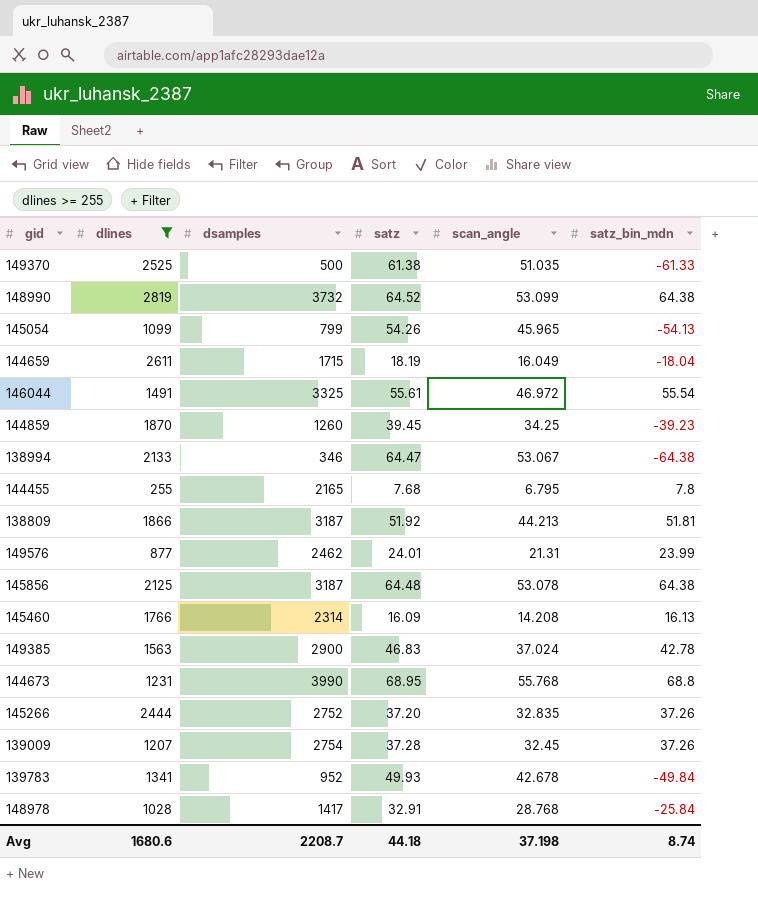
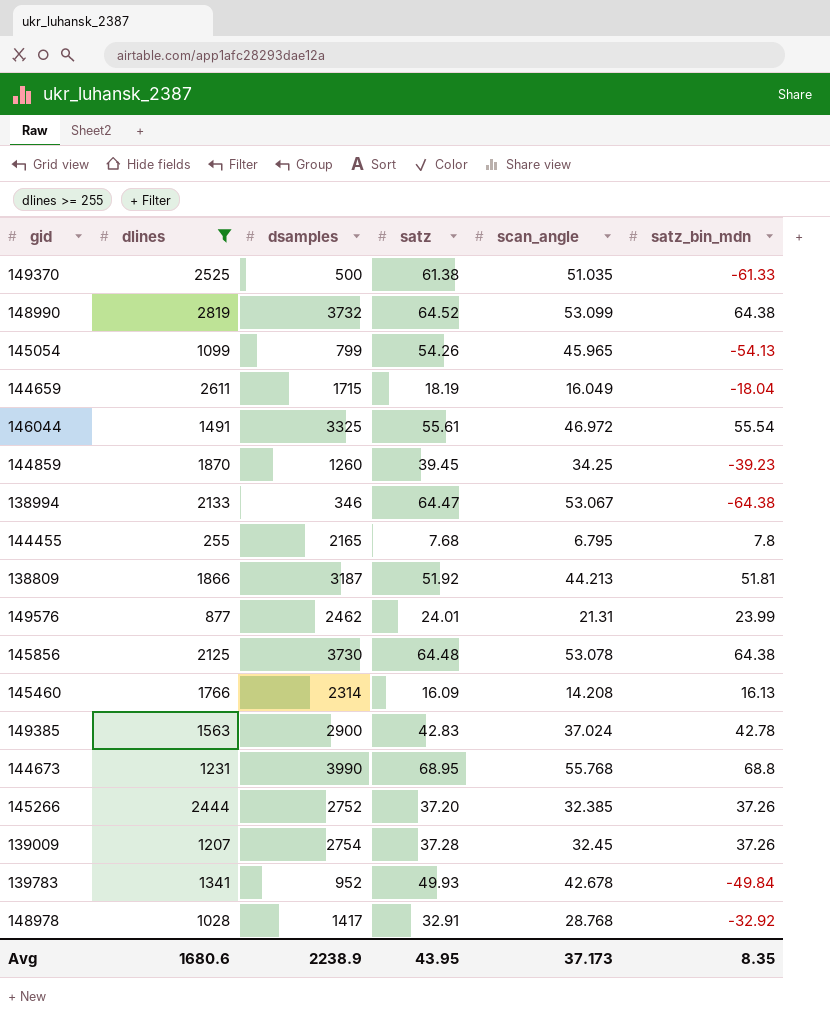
145856 | dsamples: 3187 -> 3730
149385 | satz: 46.83 -> 42.83
145266 | scan_angle: 32.835 -> 32.385
148978 | satz_bin_mdn: -25.84 -> -32.92
Avg | dsamples: 2208.7 -> 2238.9
Avg | satz: 44.18 -> 43.95
Avg | scan_angle: 37.198 -> 37.173
Avg | satz_bin_mdn: 8.74 -> 8.35

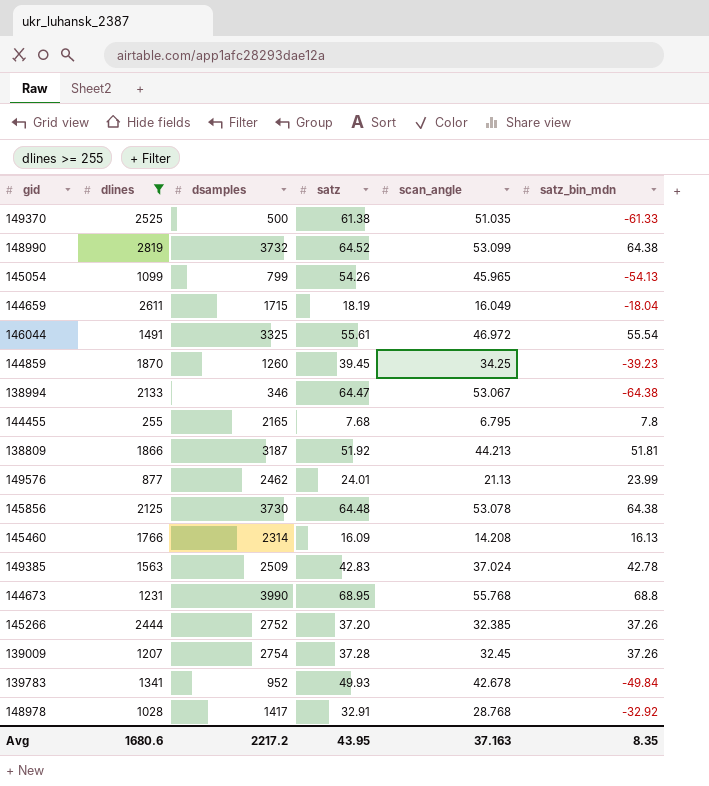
149576 | scan_angle: 21.31 -> 21.13
149385 | dsamples: 2900 -> 2509
Avg | dsamples: 2238.9 -> 2217.2
Avg | scan_angle: 37.173 -> 37.163

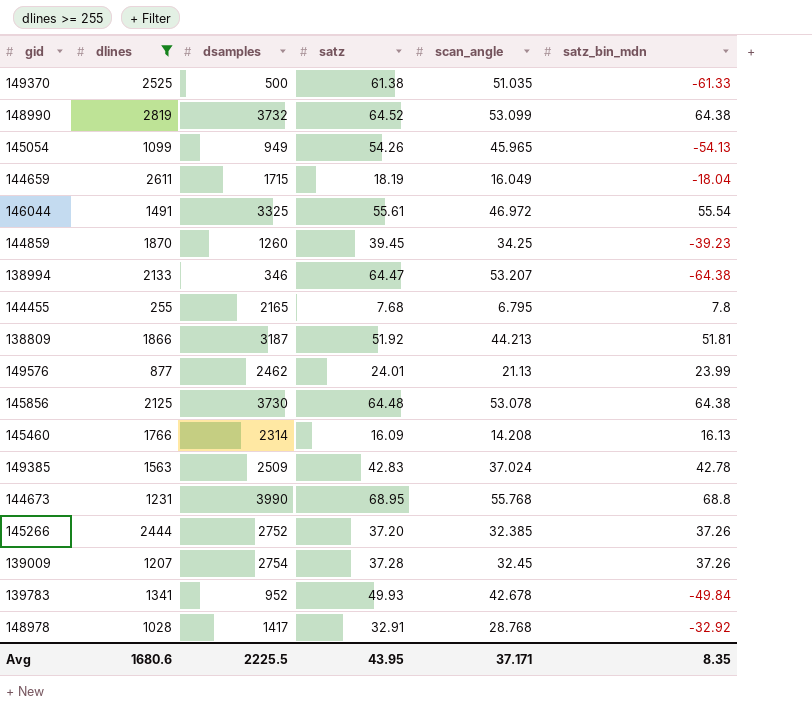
145054 | dsamples: 799 -> 949
138994 | scan_angle: 53.067 -> 53.207
Avg | dsamples: 2217.2 -> 2225.5
Avg | scan_angle: 37.163 -> 37.171

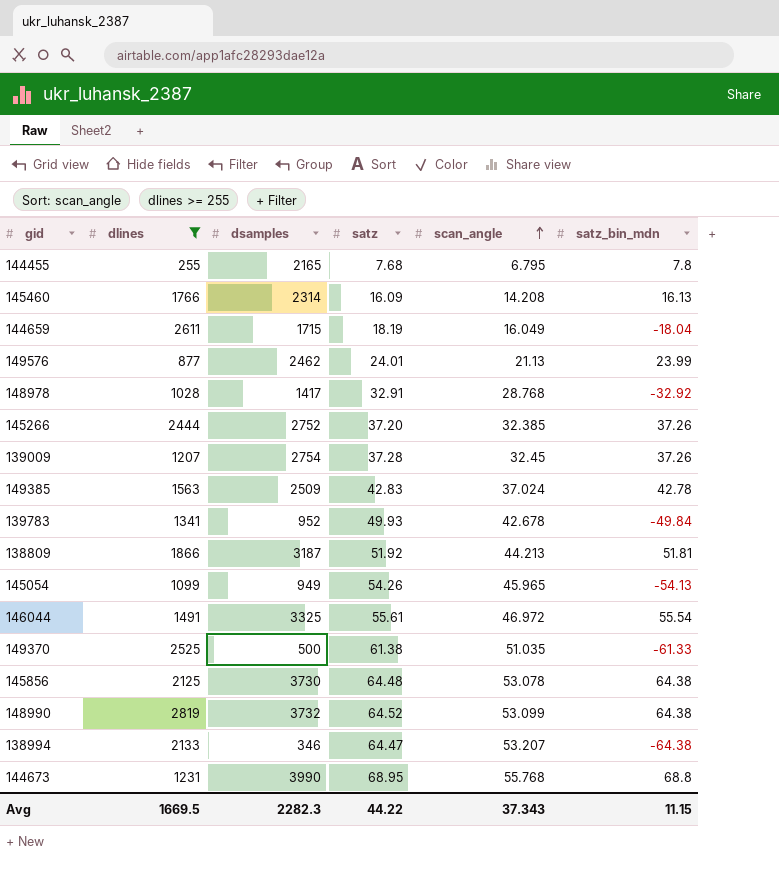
row order: none -> scan_angle ascending
row 144859: 1870 | 1260 | 39.45 | 34.25 | -39.23 -> none
Avg | dlines: 1680.6 -> 1669.5
Avg | dsamples: 2225.5 -> 2282.3
Avg | satz: 43.95 -> 44.22
Avg | scan_angle: 37.171 -> 37.343
Avg | satz_bin_mdn: 8.35 -> 11.15

